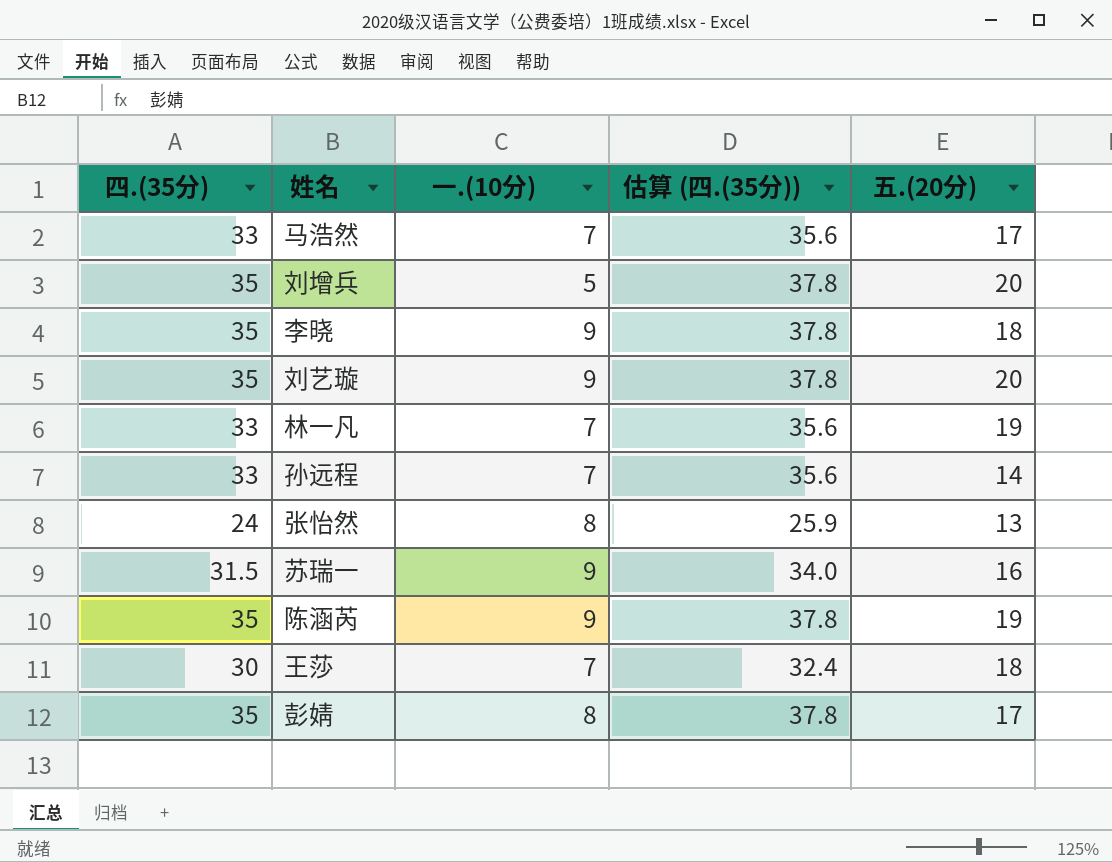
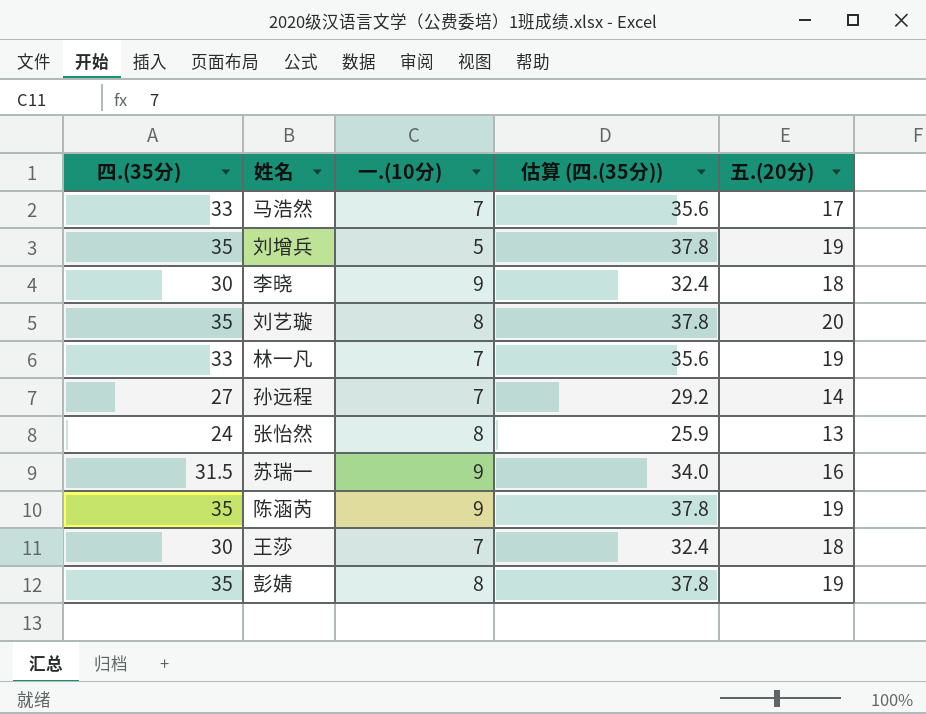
刘增兵 | 五.(20分): 20 -> 19
李晓 | 四.(35分): 35 -> 30
李晓 | 估算 (四.(35分)): 37.8 -> 32.4
刘艺璇 | 一.(10分): 9 -> 8
孙远程 | 四.(35分): 33 -> 27
孙远程 | 估算 (四.(35分)): 35.6 -> 29.2
彭婧 | 五.(20分): 17 -> 19

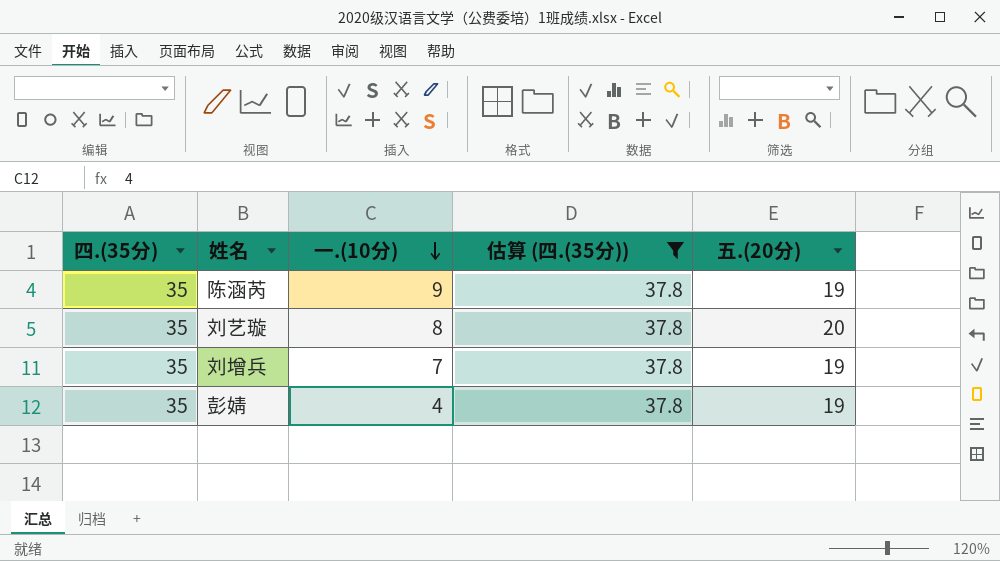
filter: none -> 估算 (四.(35分)) = 37.8
row order: none -> 一.(10分) descending
刘增兵 | 一.(10分): 5 -> 7
彭婧 | 一.(10分): 8 -> 4

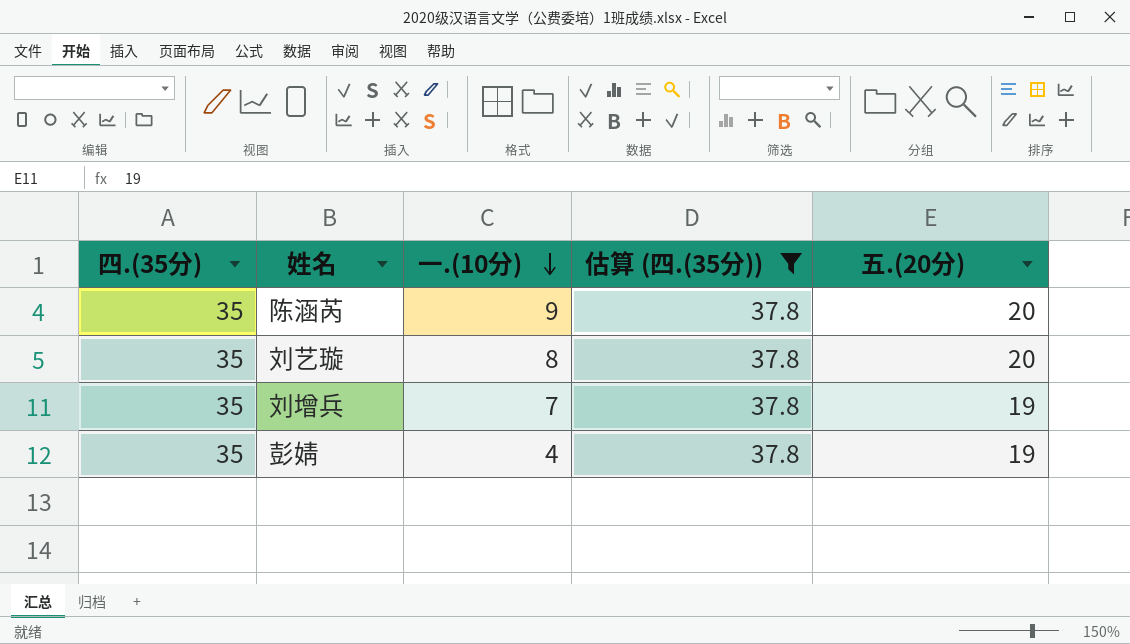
陈涵芮 | 五.(20分): 19 -> 20

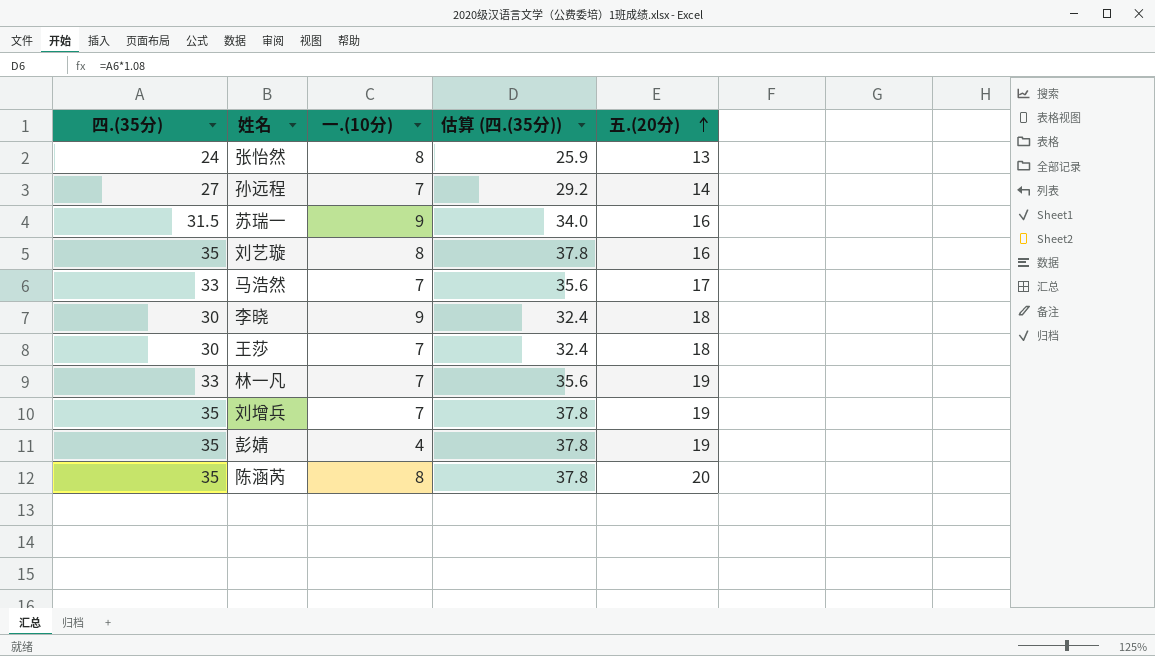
filter: 估算 (四.(35分)) = 37.8 -> none
row order: 一.(10分) descending -> 五.(20分) ascending
刘艺璇 | 五.(20分): 20 -> 16
陈涵芮 | 一.(10分): 9 -> 8

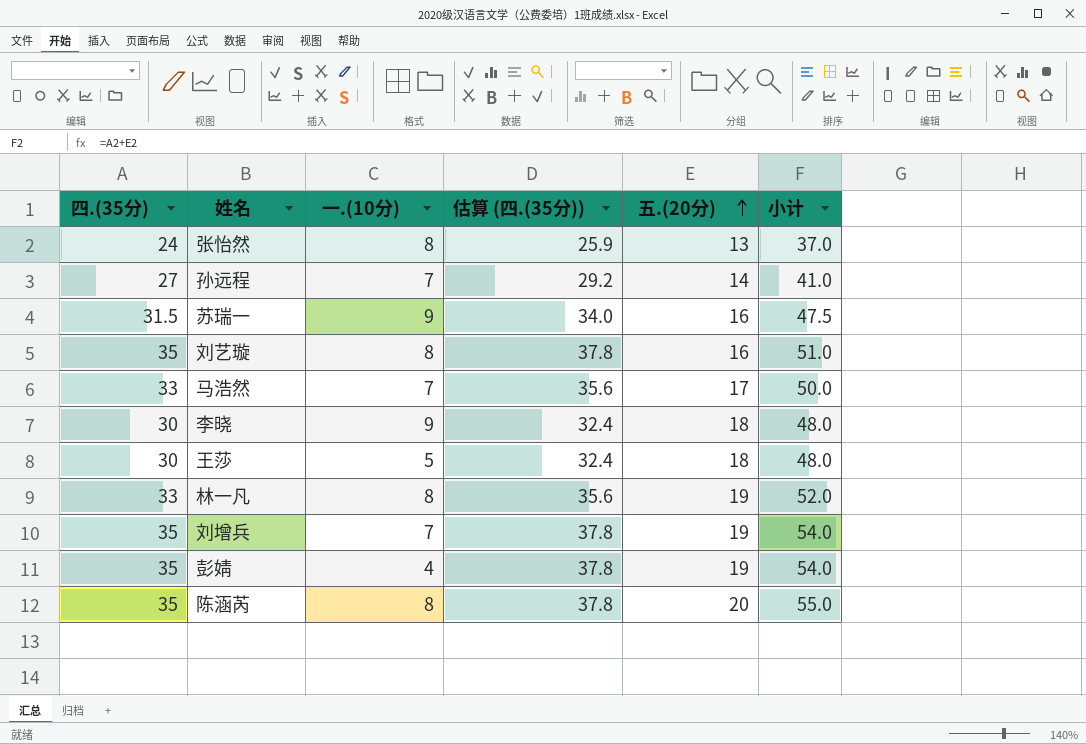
column 小计 | formula: none -> [四.(35分)] + [五.(20分)]
王莎 | 一.(10分): 7 -> 5
林一凡 | 一.(10分): 7 -> 8

